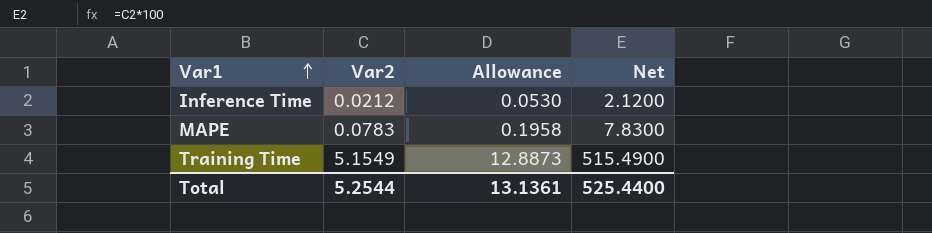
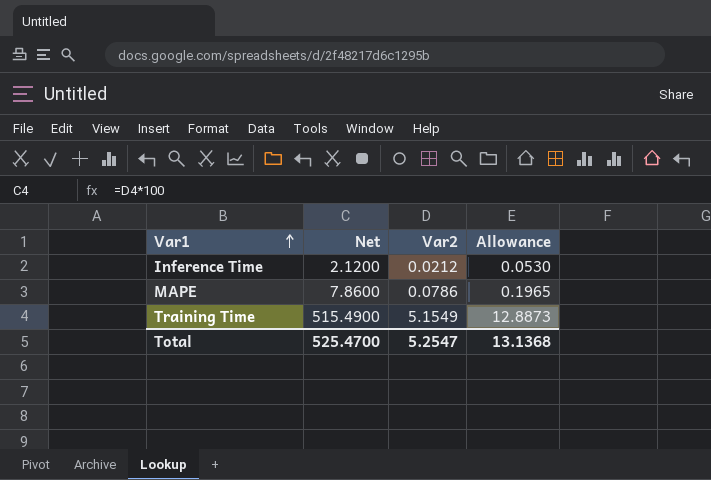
column Net | position: 4 -> 2
MAPE | Net: 7.8300 -> 7.8600
MAPE | Var2: 0.0783 -> 0.0786
MAPE | Allowance: 0.1958 -> 0.1965
Total | Net: 525.4400 -> 525.4700
Total | Var2: 5.2544 -> 5.2547
Total | Allowance: 13.1361 -> 13.1368

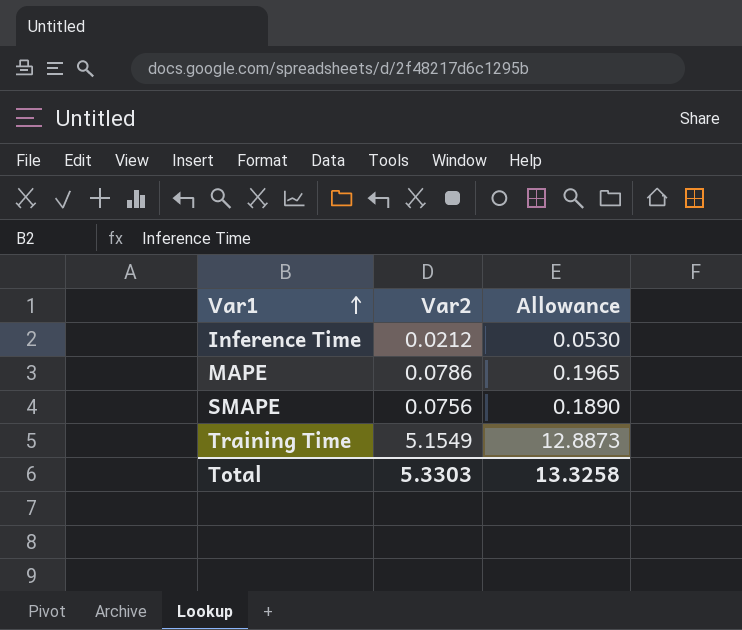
column Net | formula: [Var2] * 100 -> none
row SMAPE: none -> 0.0756 | 0.1890
Total | Var2: 5.2547 -> 5.3303
Total | Allowance: 13.1368 -> 13.3258

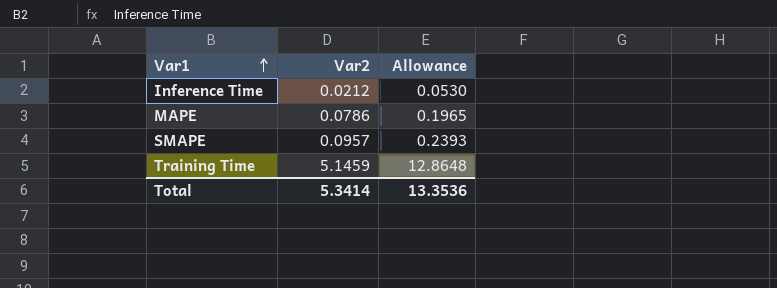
SMAPE | Var2: 0.0756 -> 0.0957
SMAPE | Allowance: 0.1890 -> 0.2393
Training Time | Var2: 5.1549 -> 5.1459
Training Time | Allowance: 12.8873 -> 12.8648
Total | Var2: 5.3303 -> 5.3414
Total | Allowance: 13.3258 -> 13.3536

